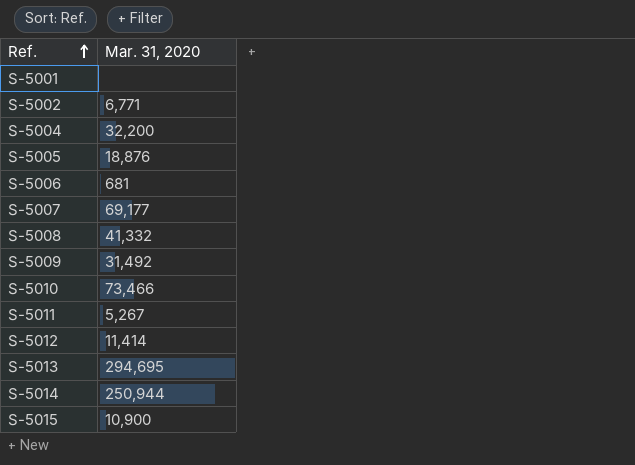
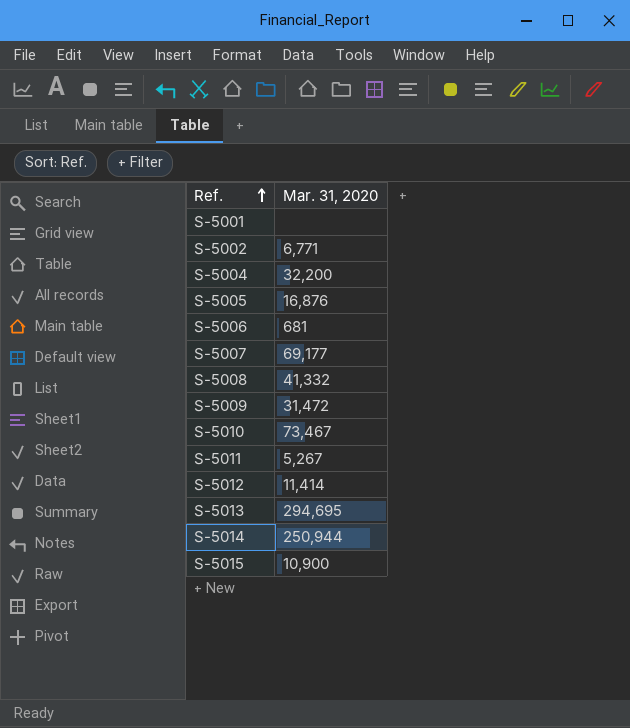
S-5005 | Mar. 31, 2020: 18,876 -> 16,876
S-5009 | Mar. 31, 2020: 31,492 -> 31,472
S-5010 | Mar. 31, 2020: 73,466 -> 73,467

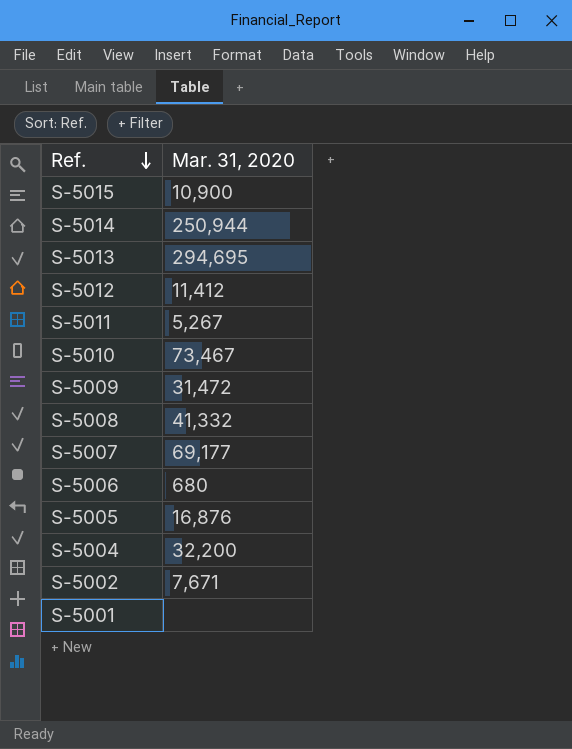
row order: Ref. ascending -> Ref. descending
S-5012 | Mar. 31, 2020: 11,414 -> 11,412
S-5006 | Mar. 31, 2020: 681 -> 680
S-5002 | Mar. 31, 2020: 6,771 -> 7,671

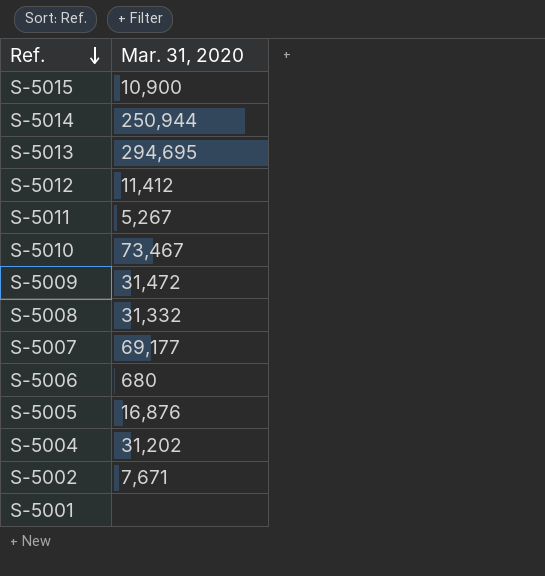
S-5008 | Mar. 31, 2020: 41,332 -> 31,332
S-5004 | Mar. 31, 2020: 32,200 -> 31,202

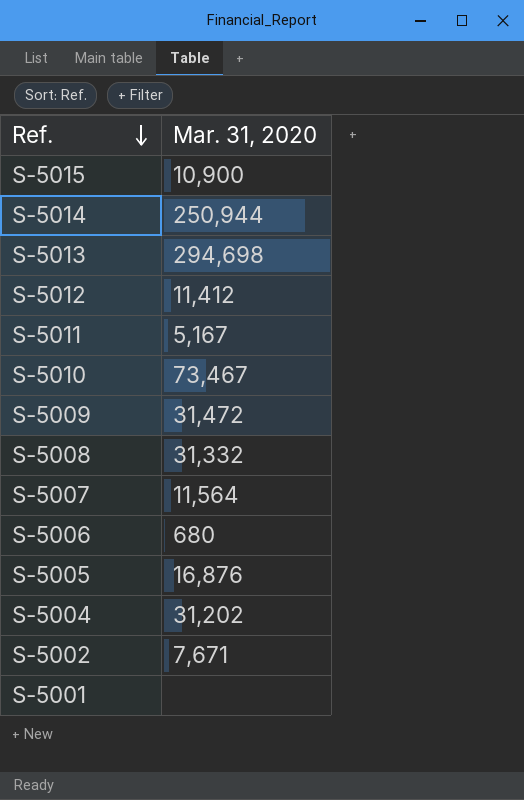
S-5013 | Mar. 31, 2020: 294,695 -> 294,698
S-5011 | Mar. 31, 2020: 5,267 -> 5,167
S-5007 | Mar. 31, 2020: 69,177 -> 11,564

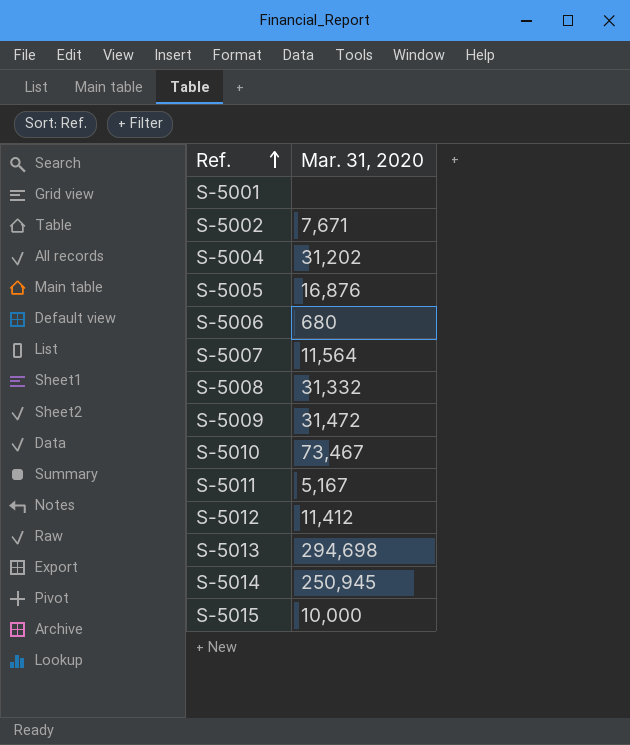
row order: Ref. descending -> Ref. ascending
S-5014 | Mar. 31, 2020: 250,944 -> 250,945
S-5015 | Mar. 31, 2020: 10,900 -> 10,000

